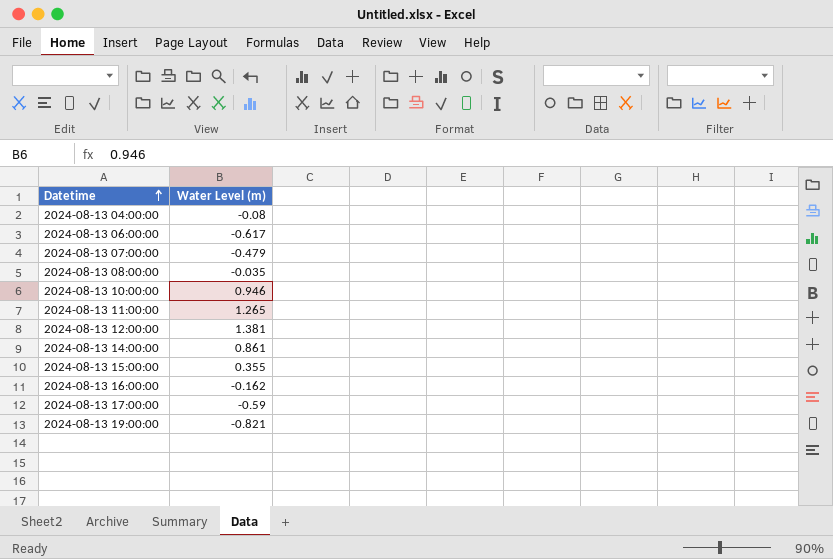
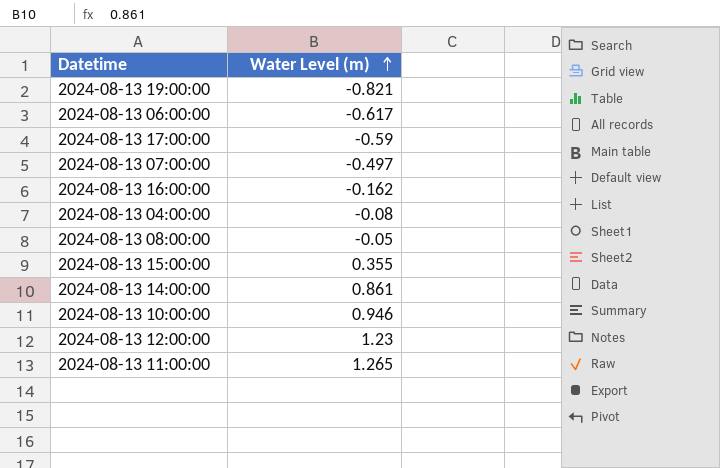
row order: Datetime ascending -> Water Level (m) ascending
2024-08-13 07:00:00 | Water Level (m): -0.479 -> -0.497
2024-08-13 08:00:00 | Water Level (m): -0.035 -> -0.05
2024-08-13 12:00:00 | Water Level (m): 1.381 -> 1.23

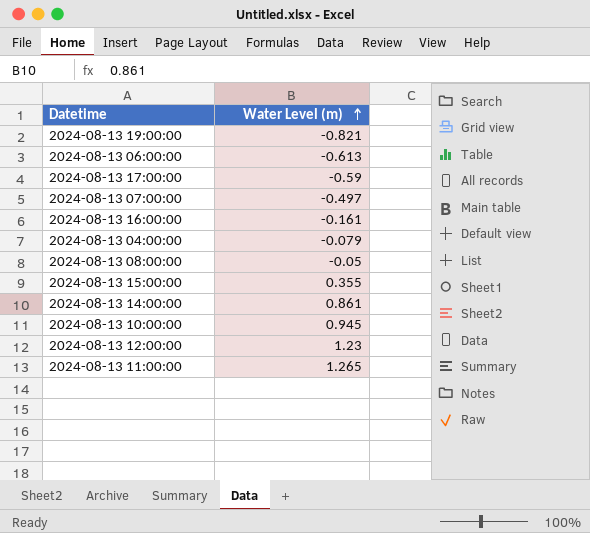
2024-08-13 06:00:00 | Water Level (m): -0.617 -> -0.613
2024-08-13 16:00:00 | Water Level (m): -0.162 -> -0.161
2024-08-13 04:00:00 | Water Level (m): -0.08 -> -0.079
2024-08-13 10:00:00 | Water Level (m): 0.946 -> 0.945

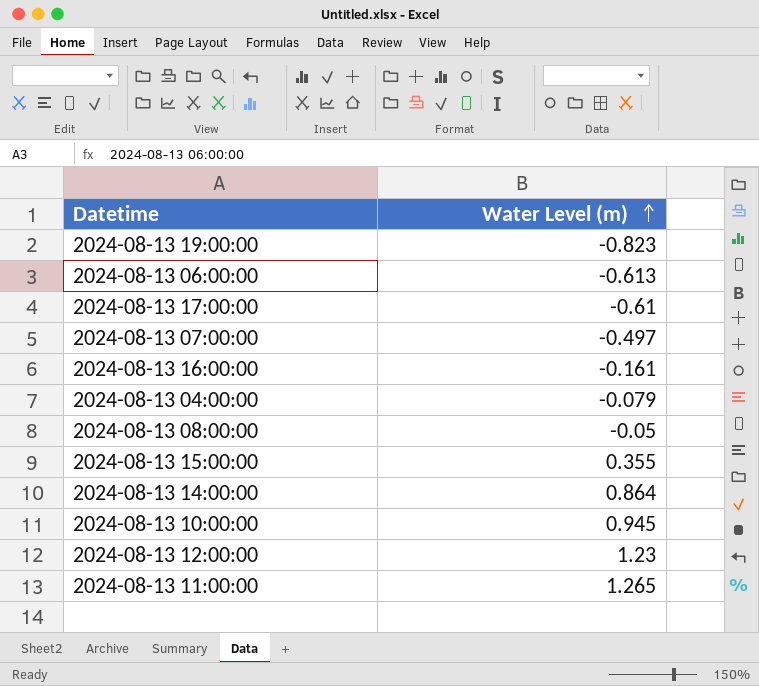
2024-08-13 19:00:00 | Water Level (m): -0.821 -> -0.823
2024-08-13 17:00:00 | Water Level (m): -0.59 -> -0.61
2024-08-13 14:00:00 | Water Level (m): 0.861 -> 0.864

